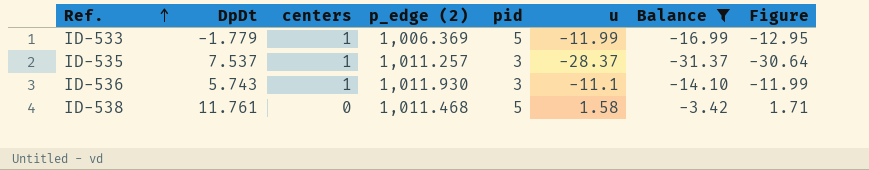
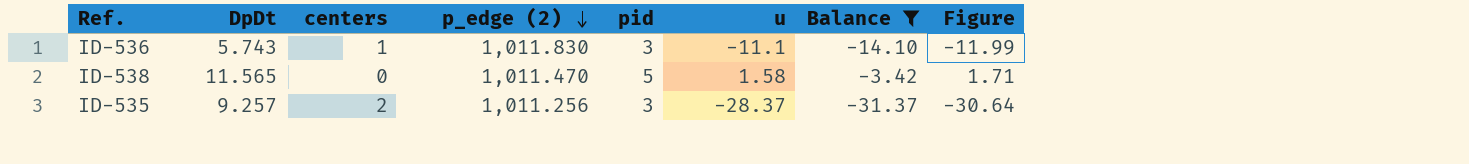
row order: Ref. ascending -> p_edge (2) descending
row ID-533: -1.779 | 1 | 1,006.369 | 5 | -11.99 | -16.99 | -12.95 -> none
ID-536 | p_edge (2): 1,011.930 -> 1,011.830
ID-538 | DpDt: 11.761 -> 11.565
ID-538 | p_edge (2): 1,011.468 -> 1,011.470
ID-535 | DpDt: 7.537 -> 9.257
ID-535 | centers: 1 -> 2
ID-535 | p_edge (2): 1,011.257 -> 1,011.256

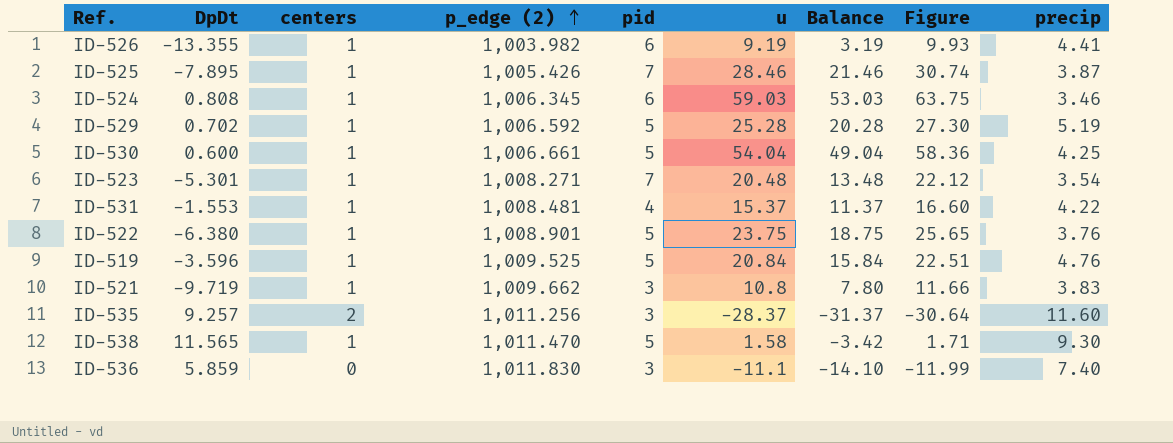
filter: Balance <= -3.42 -> none
row order: p_edge (2) descending -> p_edge (2) ascending
column precip | position: none -> 9
ID-538 | centers: 0 -> 1
ID-536 | DpDt: 5.743 -> 5.859
ID-536 | centers: 1 -> 0

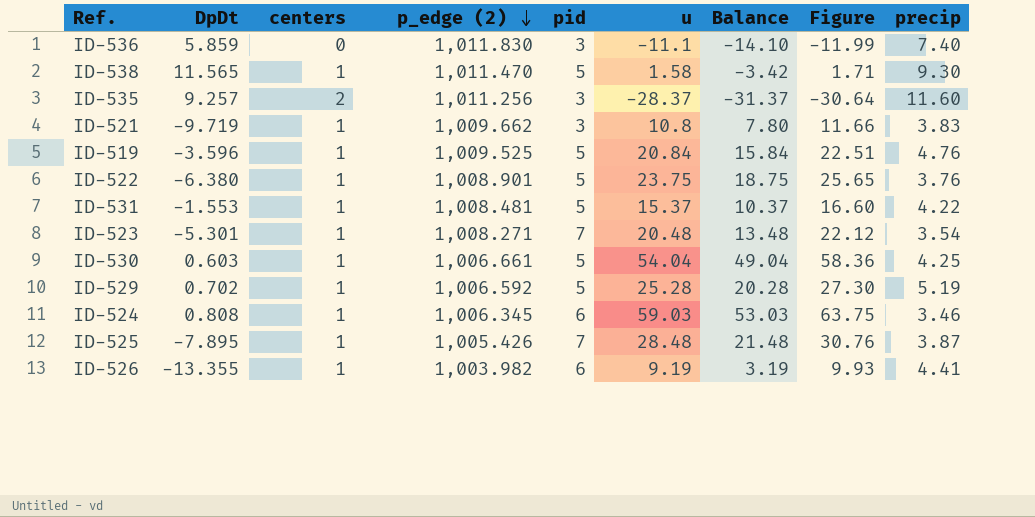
row order: p_edge (2) ascending -> p_edge (2) descending
ID-531 | pid: 4 -> 5
ID-531 | Balance: 11.37 -> 10.37
ID-530 | DpDt: 0.600 -> 0.603
ID-525 | u: 28.46 -> 28.48
ID-525 | Balance: 21.46 -> 21.48
ID-525 | Figure: 30.74 -> 30.76

